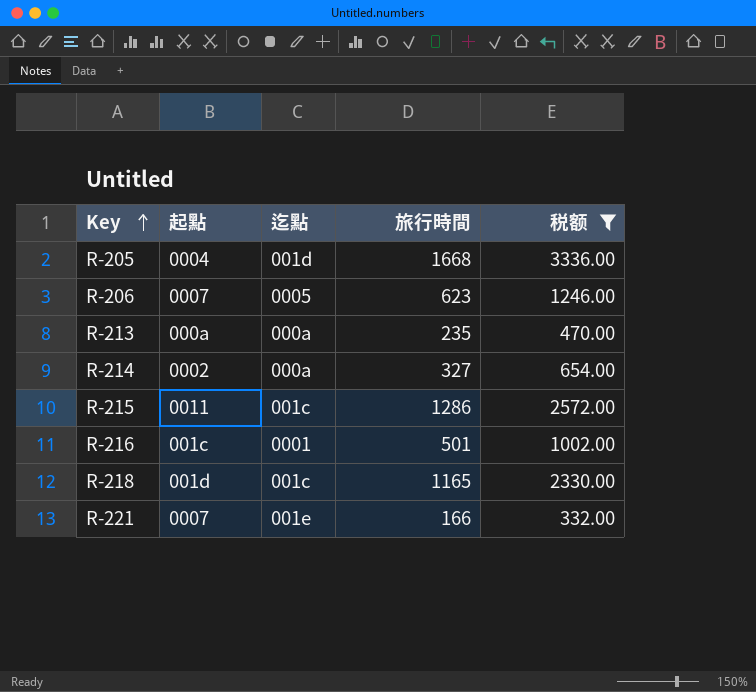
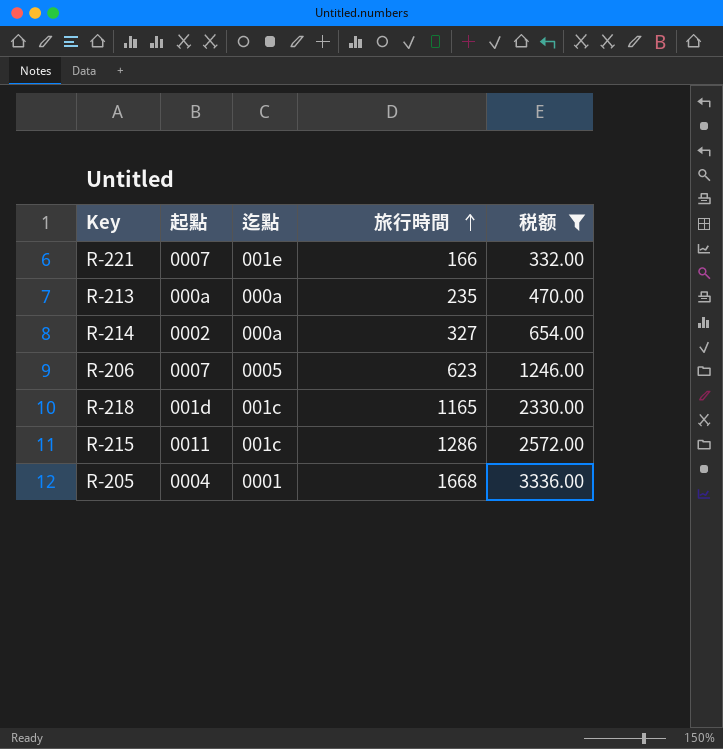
row order: Key ascending -> 旅行時間 ascending
row R-216: 001c | 0001 | 501 | 1002.00 -> none
R-205 | 迄點: 001d -> 0001

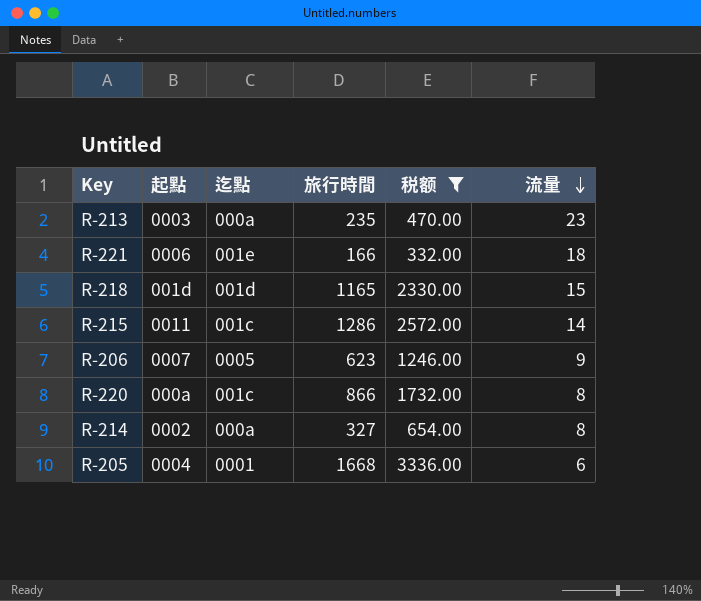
row order: 旅行時間 ascending -> 流量 descending
column 流量 | position: none -> 6
R-213 | 起點: 000a -> 0003
R-221 | 起點: 0007 -> 0006
R-218 | 迄點: 001c -> 001d
row R-220: none -> 000a | 001c | 866 | 1732.00 | 8

